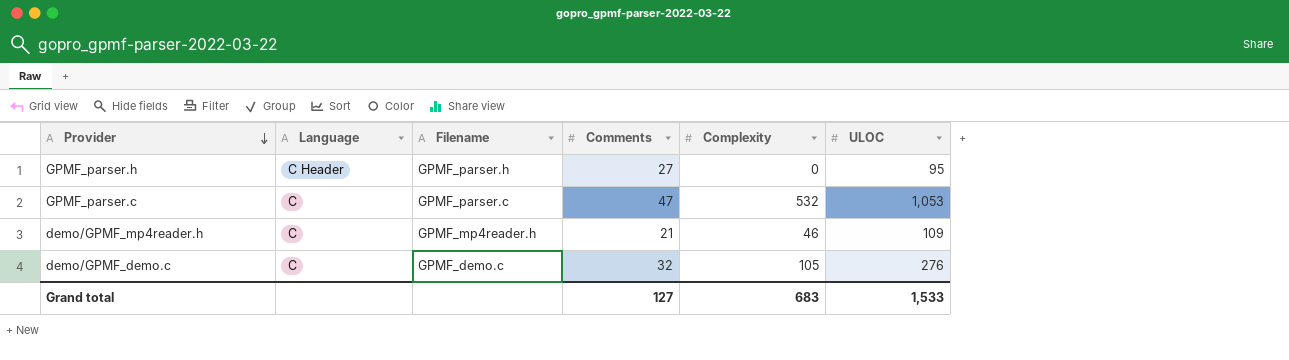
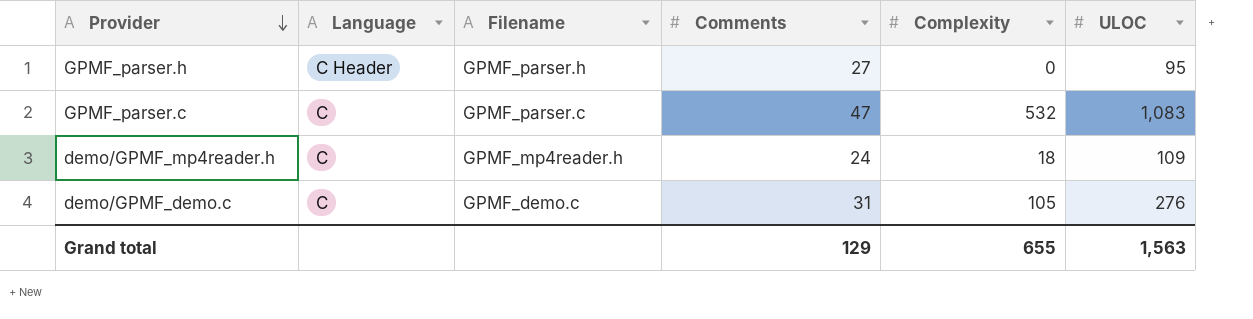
GPMF_parser.c | ULOC: 1,053 -> 1,083
demo/GPMF_mp4reader.h | Comments: 21 -> 24
demo/GPMF_mp4reader.h | Complexity: 46 -> 18
demo/GPMF_demo.c | Comments: 32 -> 31
Grand total | Comments: 127 -> 129
Grand total | Complexity: 683 -> 655
Grand total | ULOC: 1,533 -> 1,563

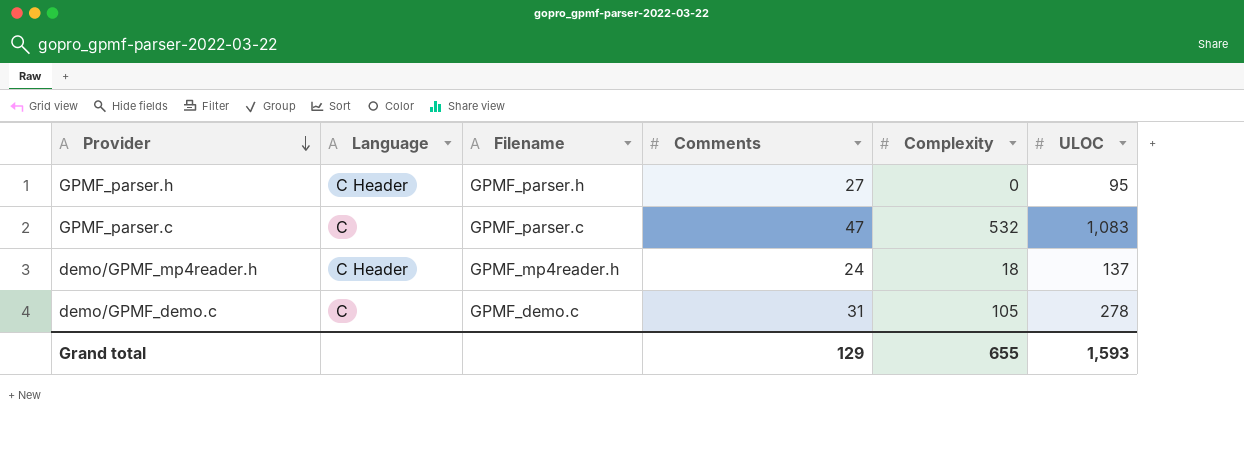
demo/GPMF_mp4reader.h | Language: C -> C Header
demo/GPMF_mp4reader.h | ULOC: 109 -> 137
demo/GPMF_demo.c | ULOC: 276 -> 278
Grand total | ULOC: 1,563 -> 1,593

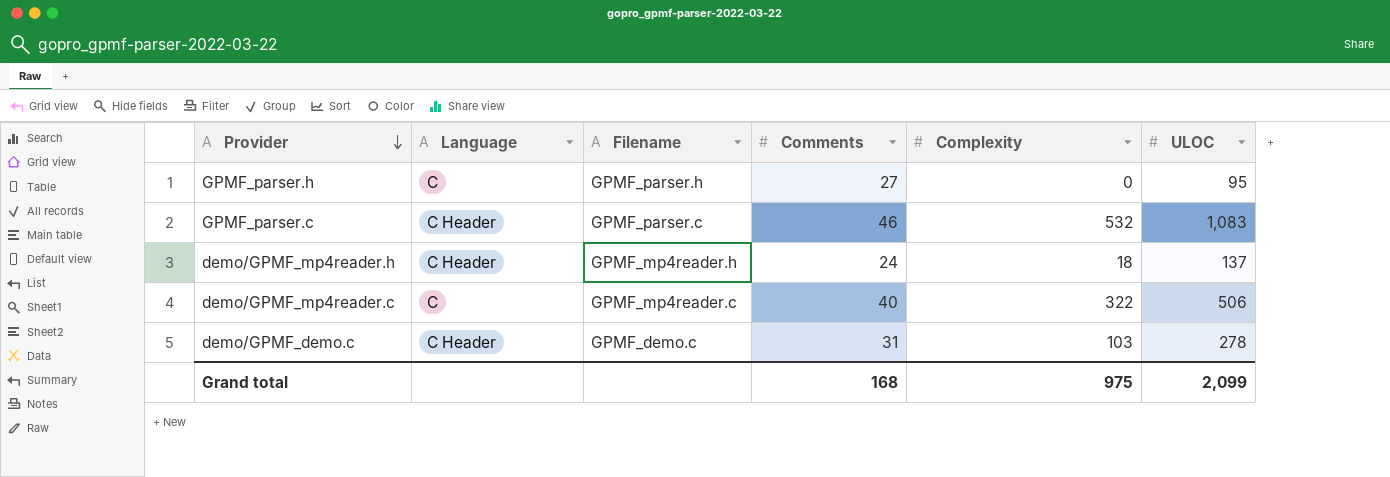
GPMF_parser.h | Language: C Header -> C
GPMF_parser.c | Language: C -> C Header
GPMF_parser.c | Comments: 47 -> 46
row demo/GPMF_mp4reader.c: none -> C | GPMF_mp4reader.c | 40 | 322 | 506
demo/GPMF_demo.c | Language: C -> C Header
demo/GPMF_demo.c | Complexity: 105 -> 103
Grand total | Comments: 129 -> 168
Grand total | Complexity: 655 -> 975
Grand total | ULOC: 1,593 -> 2,099

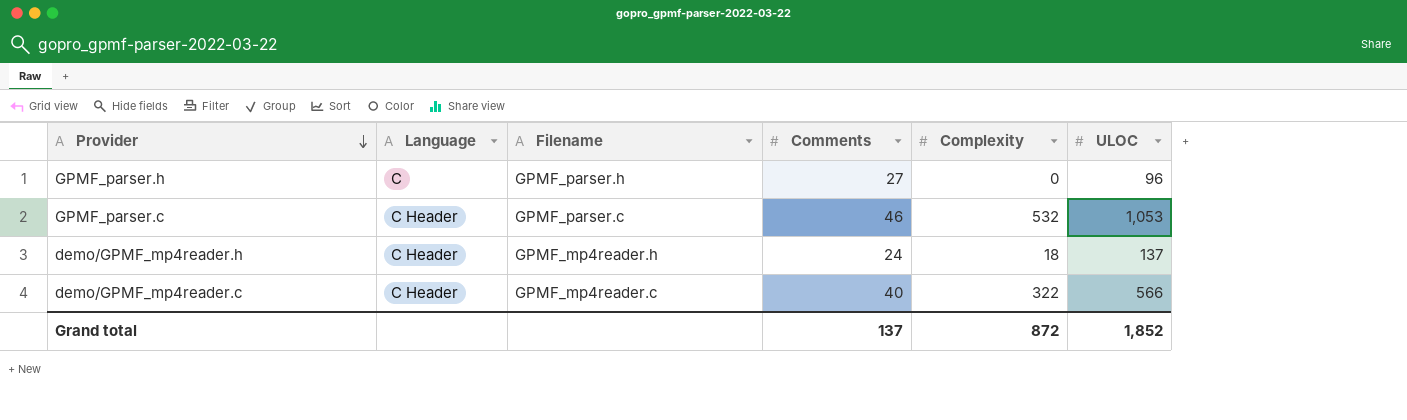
row demo/GPMF_demo.c: C Header | GPMF_demo.c | 31 | 103 | 278 -> none
GPMF_parser.h | ULOC: 95 -> 96
GPMF_parser.c | ULOC: 1,083 -> 1,053
demo/GPMF_mp4reader.c | Language: C -> C Header
demo/GPMF_mp4reader.c | ULOC: 506 -> 566
Grand total | Comments: 168 -> 137
Grand total | Complexity: 975 -> 872
Grand total | ULOC: 2,099 -> 1,852

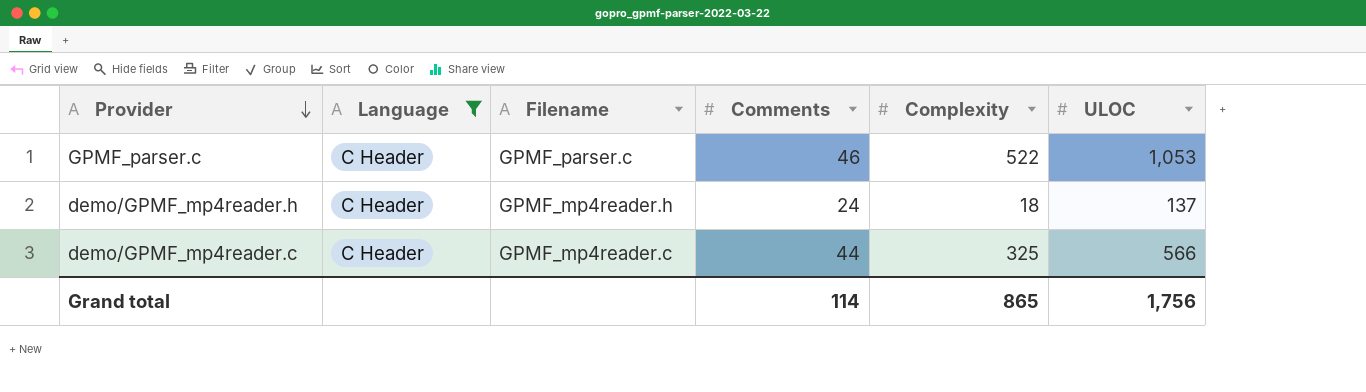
filter: none -> Language = C Header
GPMF_parser.c | Complexity: 532 -> 522
demo/GPMF_mp4reader.c | Comments: 40 -> 44
demo/GPMF_mp4reader.c | Complexity: 322 -> 325
Grand total | Comments: 137 -> 114
Grand total | Complexity: 872 -> 865
Grand total | ULOC: 1,852 -> 1,756

